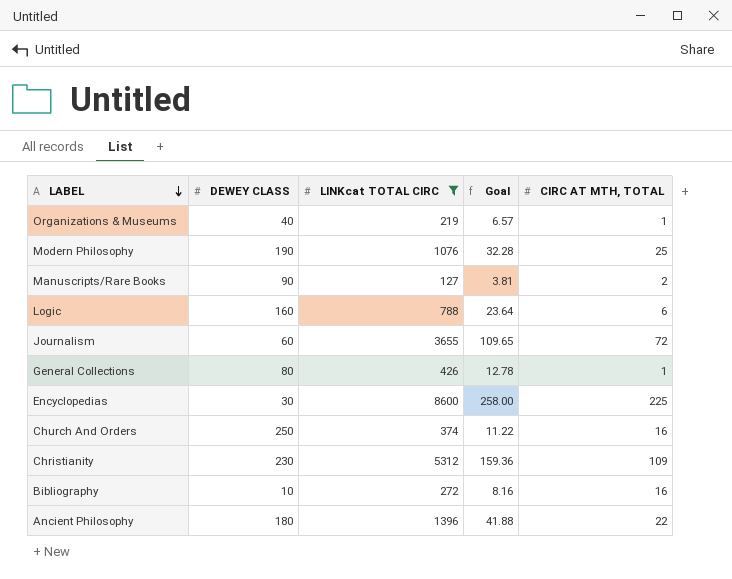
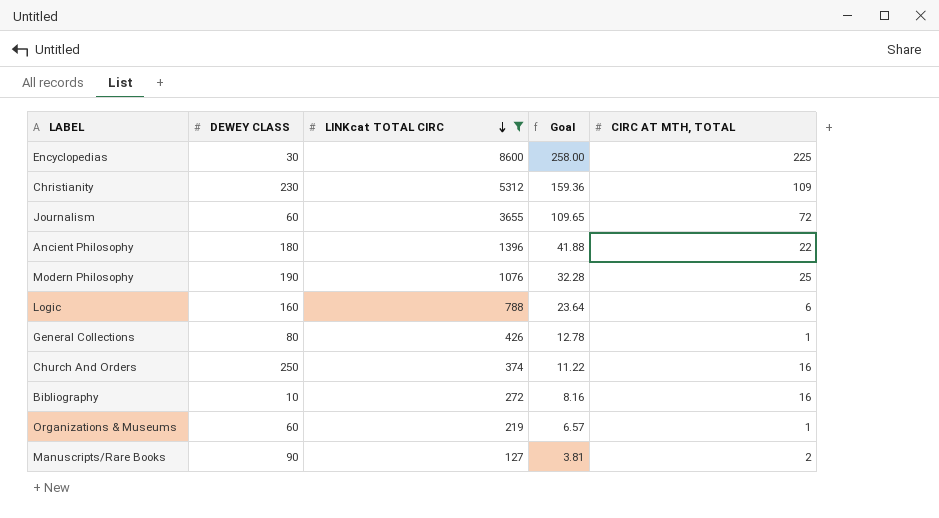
row order: LABEL descending -> LINKcat TOTAL CIRC descending
Organizations & Museums | DEWEY CLASS: 40 -> 60

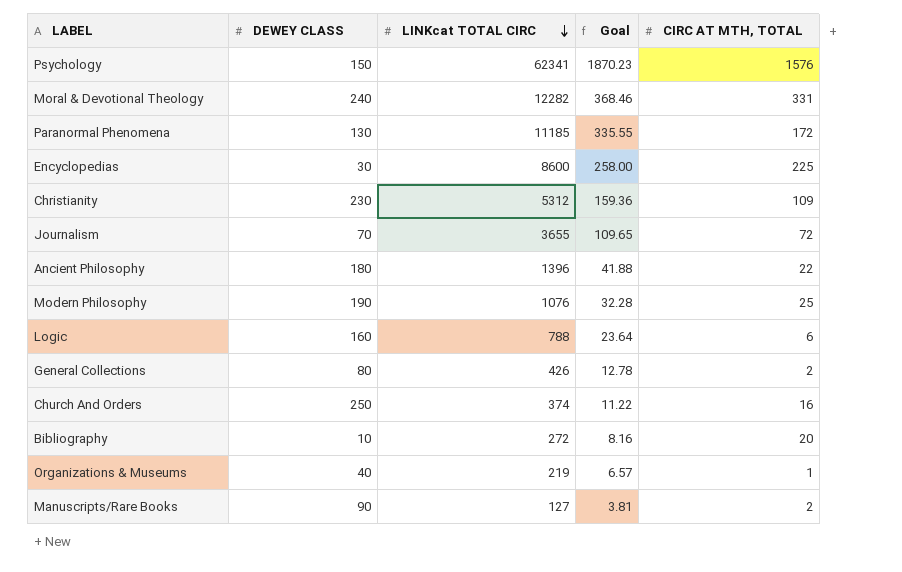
filter: LINKcat TOTAL CIRC <= 8600 -> none
Journalism | DEWEY CLASS: 60 -> 70
General Collections | CIRC AT MTH, TOTAL: 1 -> 2
Bibliography | CIRC AT MTH, TOTAL: 16 -> 20
Organizations & Museums | DEWEY CLASS: 60 -> 40

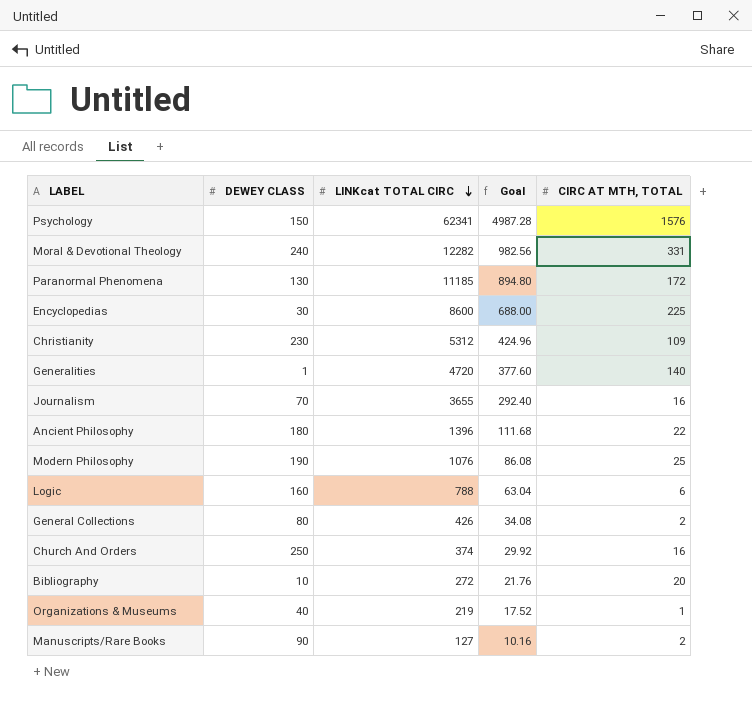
column Goal | formula: [LINKcat TOTAL CIRC] * 0.03 -> [LINKcat TOTAL CIRC] * 0.08
row Generalities: none -> 1 | 4720 | 377.60 | 140
Journalism | CIRC AT MTH, TOTAL: 72 -> 16

